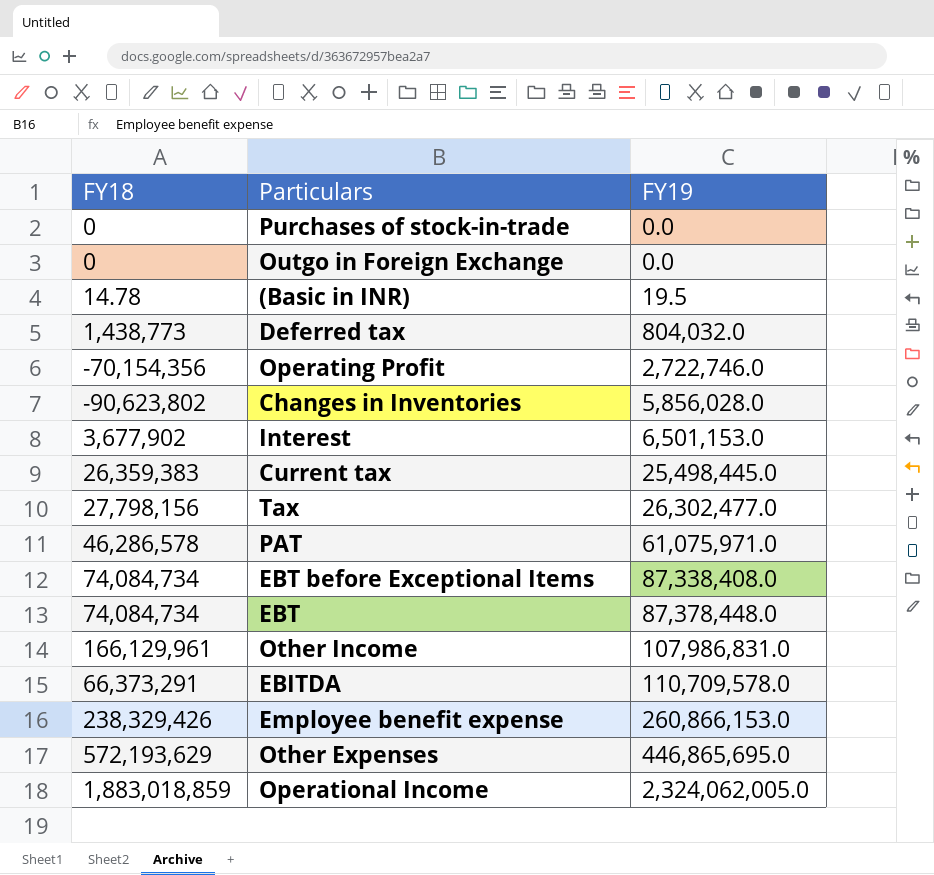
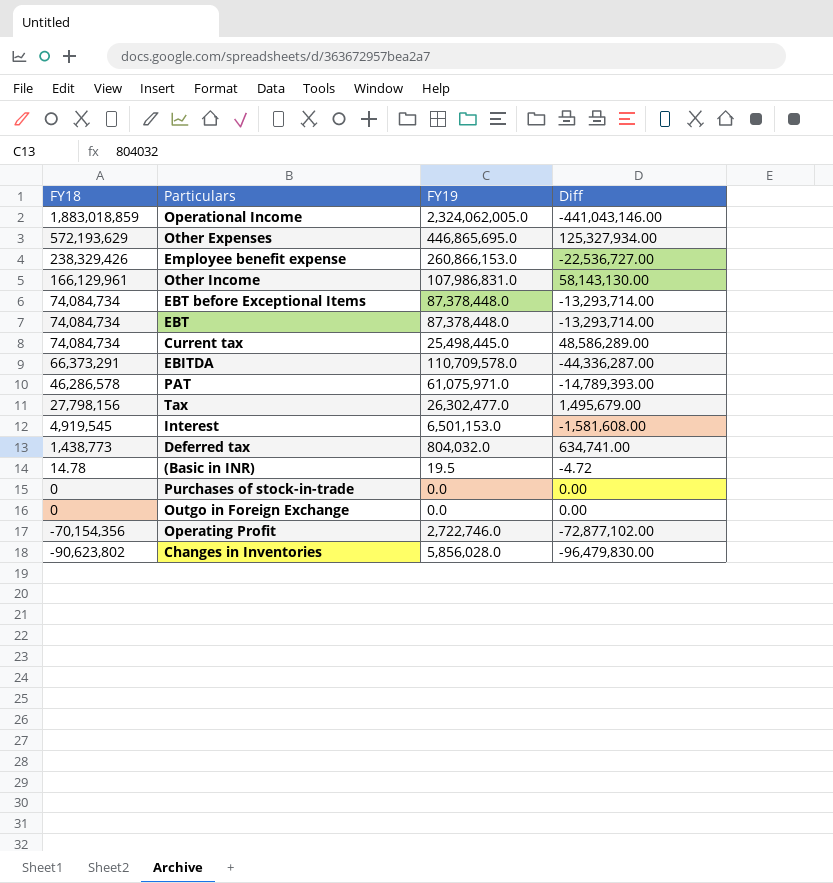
row order: FY19 ascending -> FY18 descending
column Diff | formula: none -> [FY18] - [FY19]
EBT before Exceptional Items | FY19: 87,338,408.0 -> 87,378,448.0
Current tax | FY18: 26,359,383 -> 74,084,734
Interest | FY18: 3,677,902 -> 4,919,545

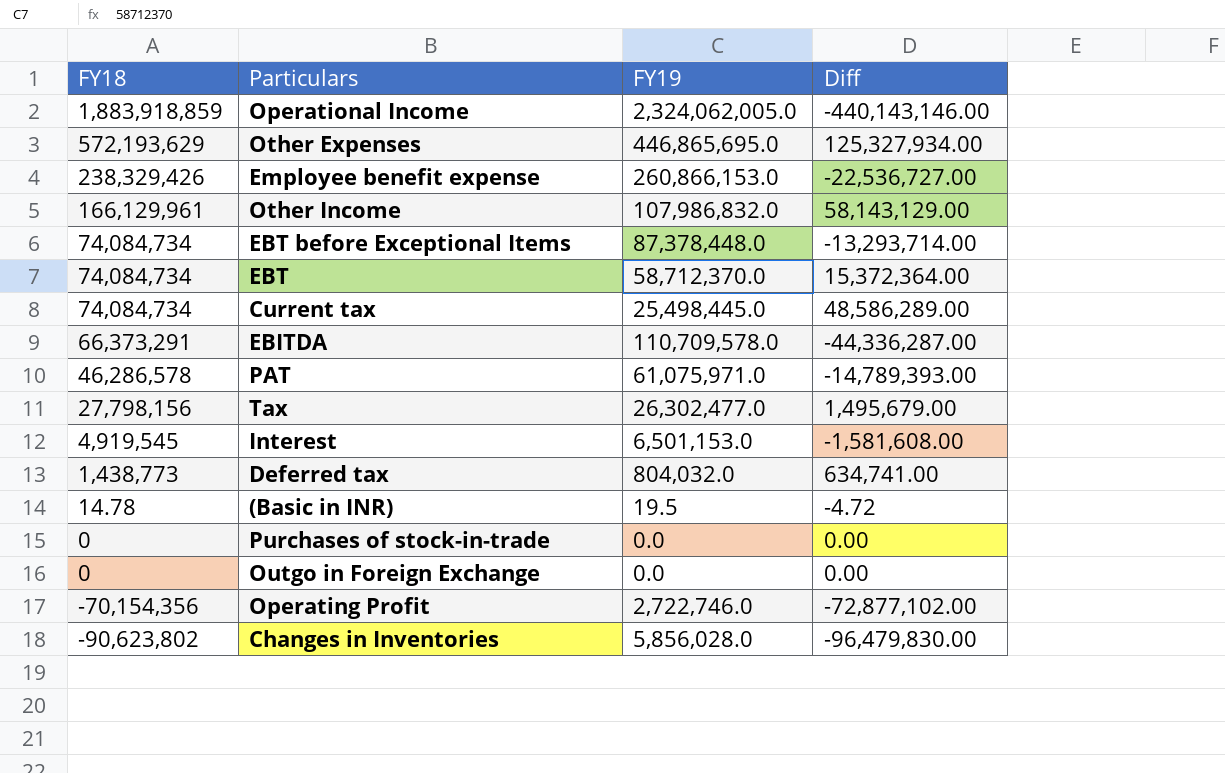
Operational Income | FY18: 1,883,018,859 -> 1,883,918,859
Operational Income | Diff: -441,043,146.00 -> -440,143,146.00
Other Income | FY19: 107,986,831.0 -> 107,986,832.0
Other Income | Diff: 58,143,130.00 -> 58,143,129.00
EBT | FY19: 87,378,448.0 -> 58,712,370.0
EBT | Diff: -13,293,714.00 -> 15,372,364.00

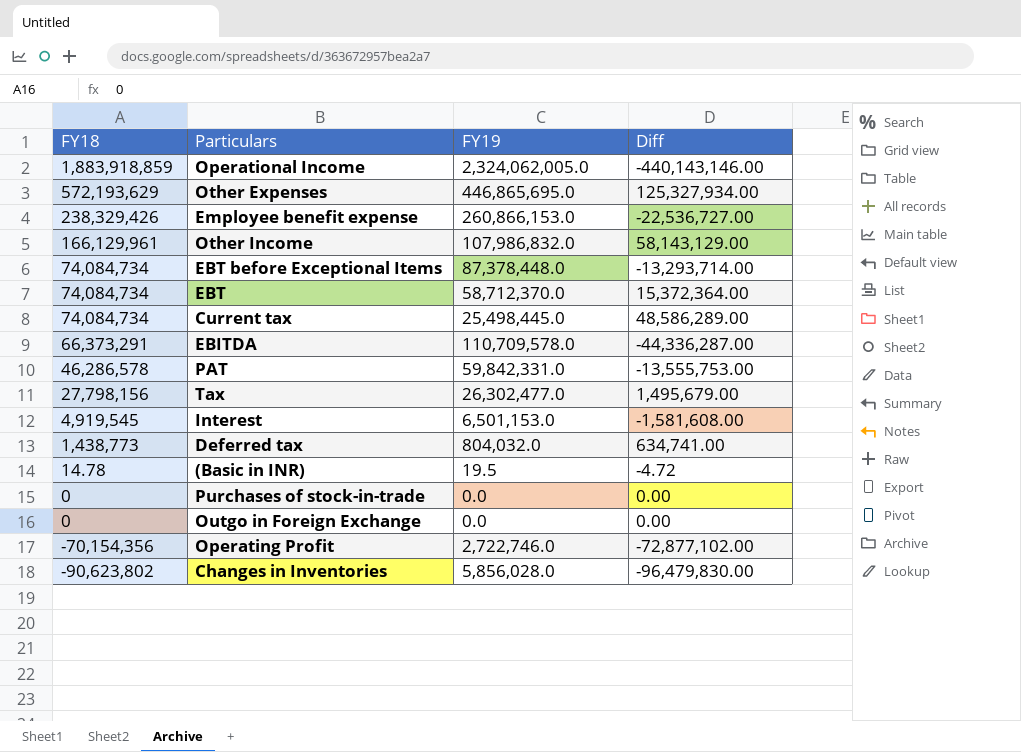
PAT | FY19: 61,075,971.0 -> 59,842,331.0
PAT | Diff: -14,789,393.00 -> -13,555,753.00

